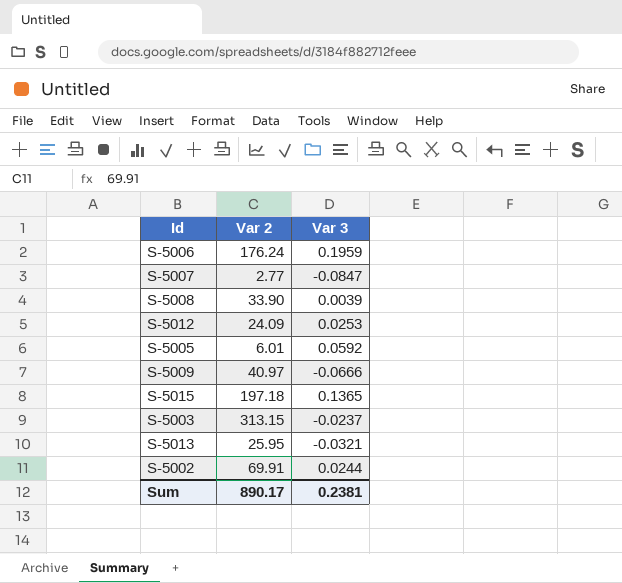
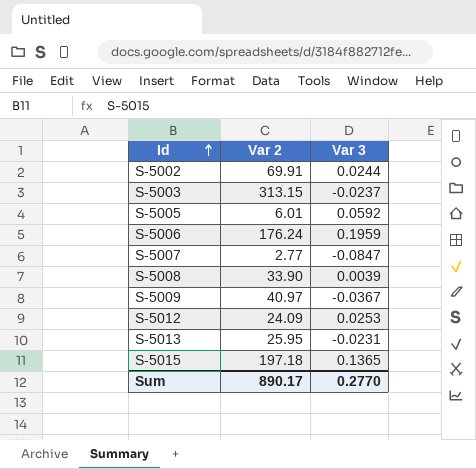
row order: none -> Id ascending
S-5009 | Var 3: -0.0666 -> -0.0367
S-5013 | Var 3: -0.0321 -> -0.0231
Sum | Var 3: 0.2381 -> 0.2770

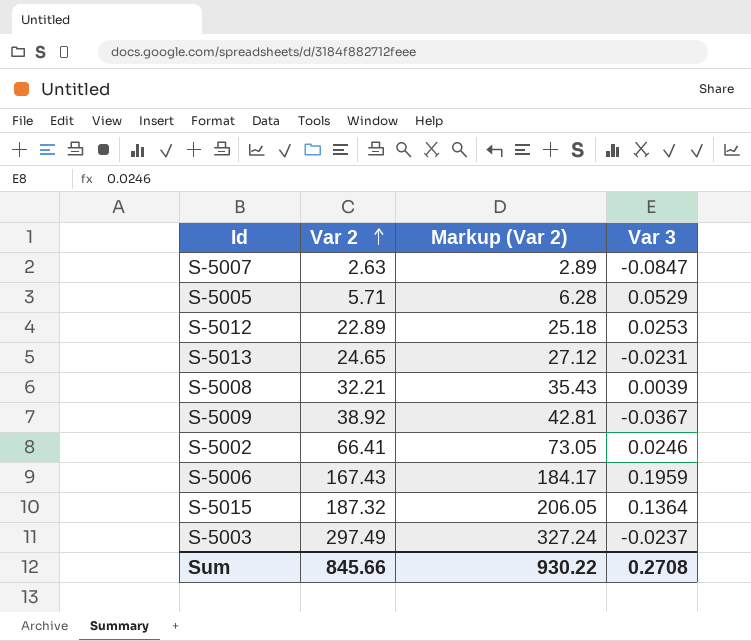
row order: Id ascending -> Var 2 ascending
column Markup (Var 2) | formula: none -> [Var 2] * 1.1
S-5007 | Var 2: 2.77 -> 2.63
S-5005 | Var 2: 6.01 -> 5.71
S-5005 | Var 3: 0.0592 -> 0.0529
S-5012 | Var 2: 24.09 -> 22.89
S-5013 | Var 2: 25.95 -> 24.65
S-5008 | Var 2: 33.90 -> 32.21
S-5009 | Var 2: 40.97 -> 38.92
S-5002 | Var 2: 69.91 -> 66.41
S-5002 | Var 3: 0.0244 -> 0.0246
S-5006 | Var 2: 176.24 -> 167.43
S-5015 | Var 2: 197.18 -> 187.32
S-5015 | Var 3: 0.1365 -> 0.1364
S-5003 | Var 2: 313.15 -> 297.49
Sum | Var 2: 890.17 -> 845.66
Sum | Var 3: 0.2770 -> 0.2708

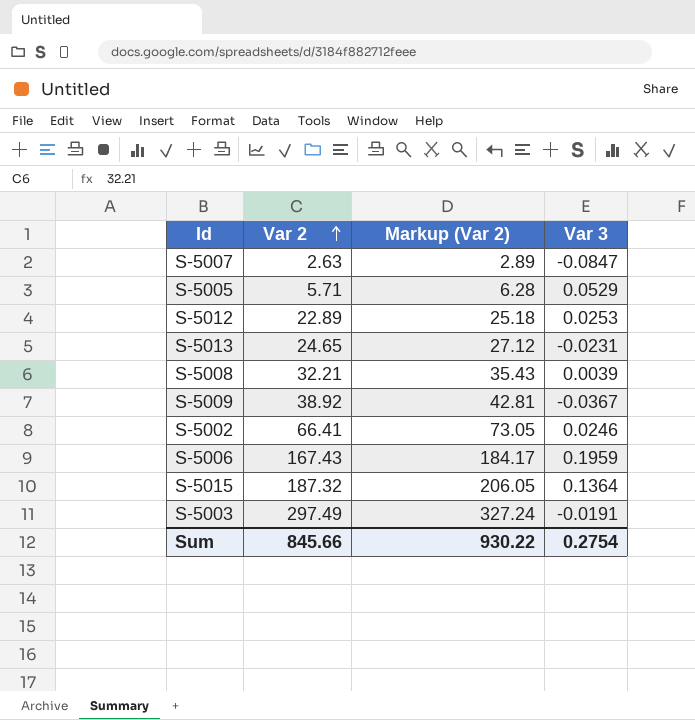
S-5003 | Var 3: -0.0237 -> -0.0191
Sum | Var 3: 0.2708 -> 0.2754

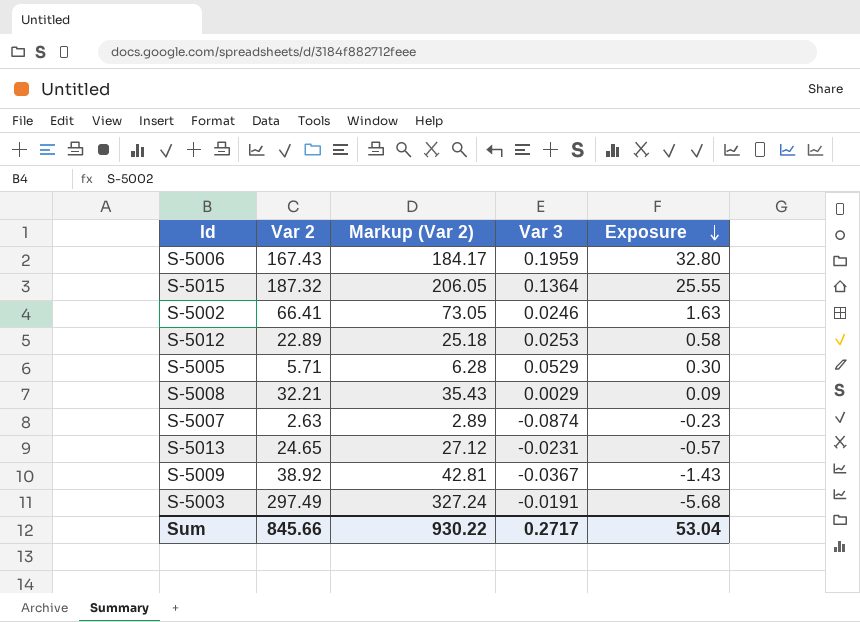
row order: Var 2 ascending -> Exposure descending
column Exposure | formula: none -> [Var 2] * [Var 3]
S-5008 | Var 3: 0.0039 -> 0.0029
S-5007 | Var 3: -0.0847 -> -0.0874
Sum | Var 3: 0.2754 -> 0.2717

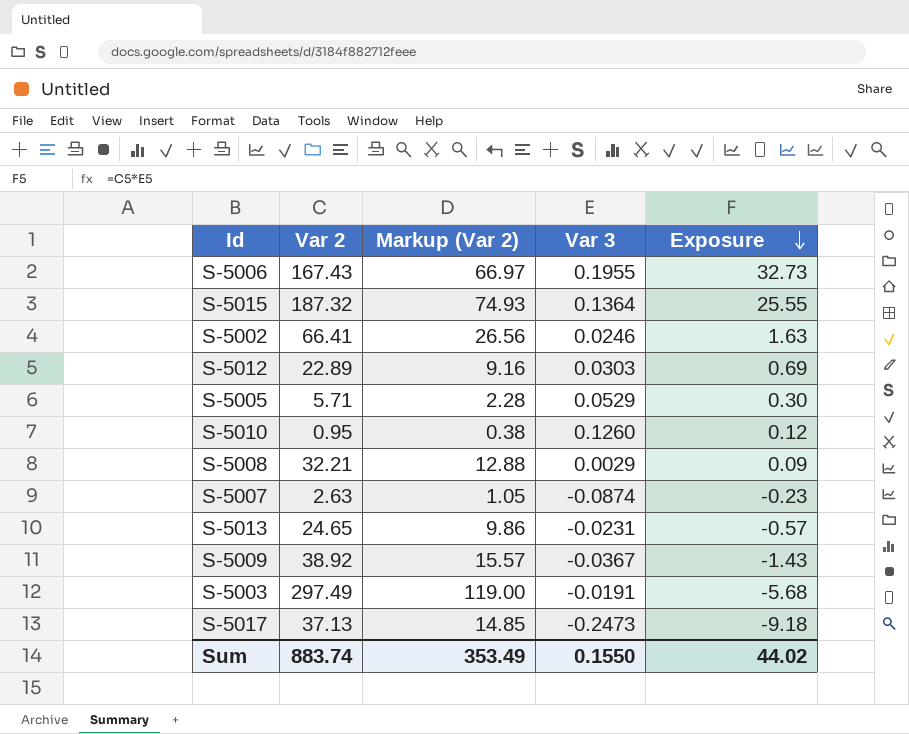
column Markup (Var 2) | formula: [Var 2] * 1.1 -> [Var 2] * 0.4
S-5006 | Var 3: 0.1959 -> 0.1955
S-5006 | Exposure: 32.80 -> 32.73
S-5012 | Var 3: 0.0253 -> 0.0303
S-5012 | Exposure: 0.58 -> 0.69
row S-5010: none -> 0.95 | 0.38 | 0.1260 | 0.12
row S-5017: none -> 37.13 | 14.85 | -0.2473 | -9.18
Sum | Var 2: 845.66 -> 883.74
Sum | Markup (Var 2): 930.22 -> 353.49
Sum | Var 3: 0.2717 -> 0.1550
Sum | Exposure: 53.04 -> 44.02

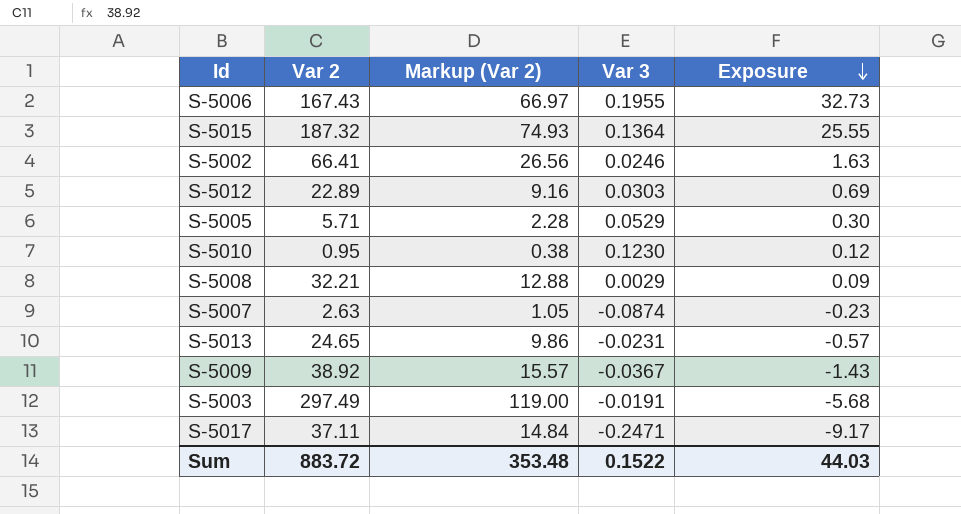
S-5010 | Var 3: 0.1260 -> 0.1230
S-5017 | Var 2: 37.13 -> 37.11
S-5017 | Markup (Var 2): 14.85 -> 14.84
S-5017 | Var 3: -0.2473 -> -0.2471
S-5017 | Exposure: -9.18 -> -9.17
Sum | Var 2: 883.74 -> 883.72
Sum | Markup (Var 2): 353.49 -> 353.48
Sum | Var 3: 0.1550 -> 0.1522
Sum | Exposure: 44.02 -> 44.03

